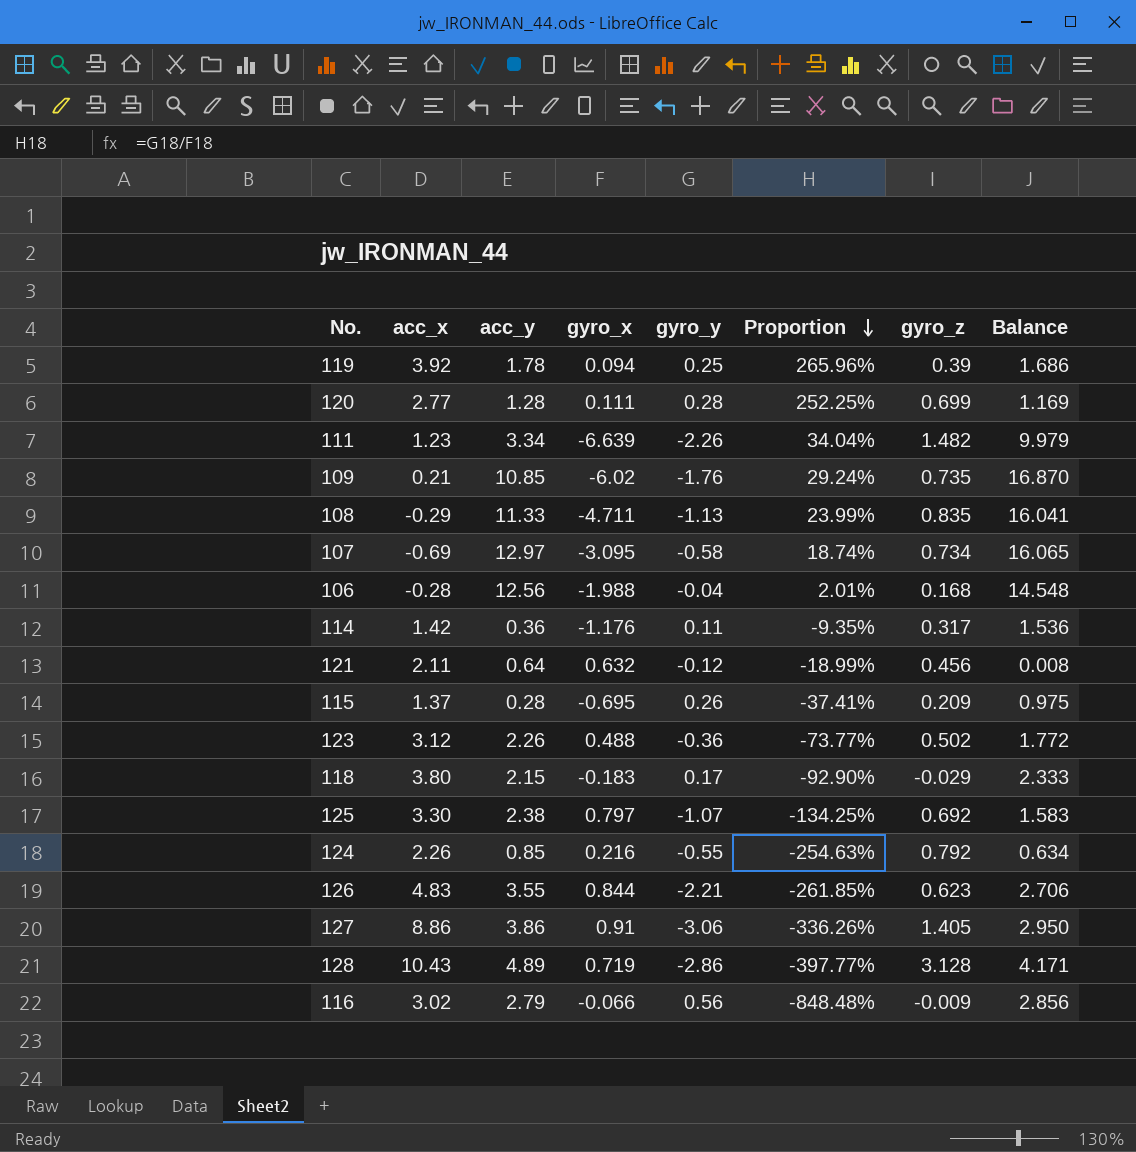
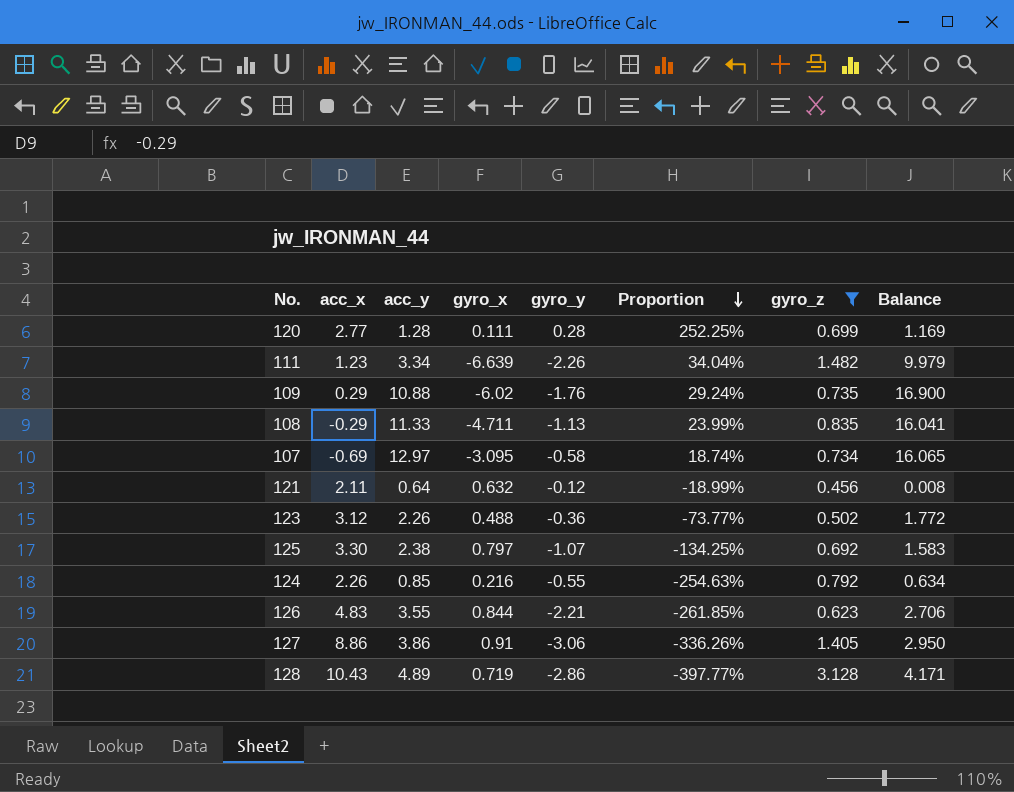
filter: none -> gyro_z >= 0.456
109 | acc_x: 0.21 -> 0.29
109 | acc_y: 10.85 -> 10.88
109 | Balance: 16.870 -> 16.900

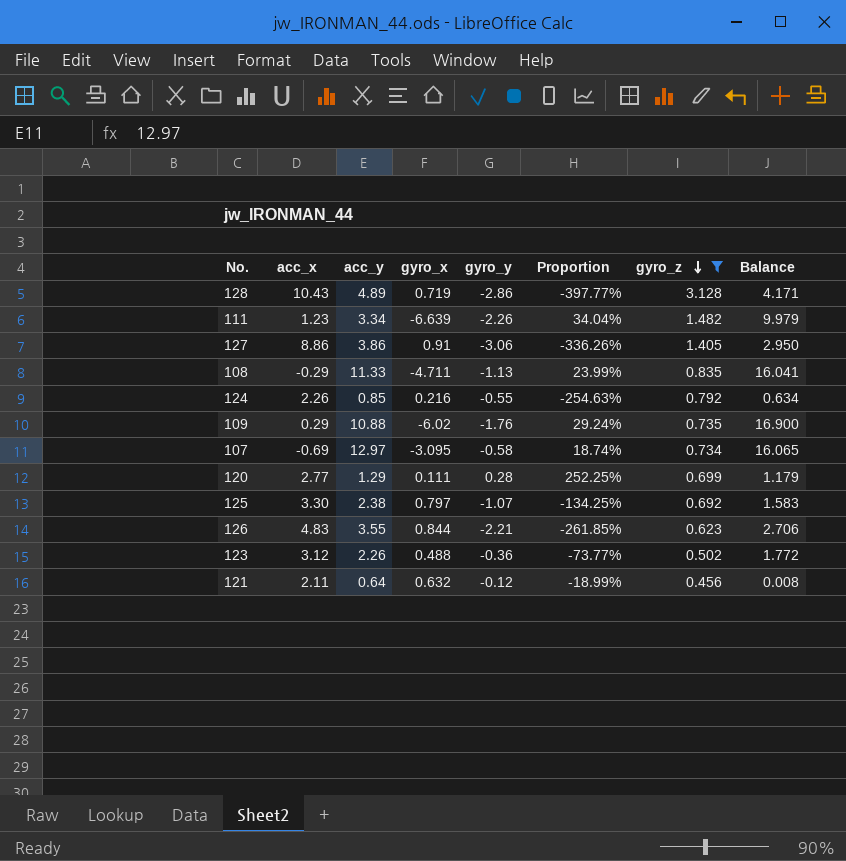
row order: Proportion descending -> gyro_z descending
120 | acc_y: 1.28 -> 1.29
120 | Balance: 1.169 -> 1.179

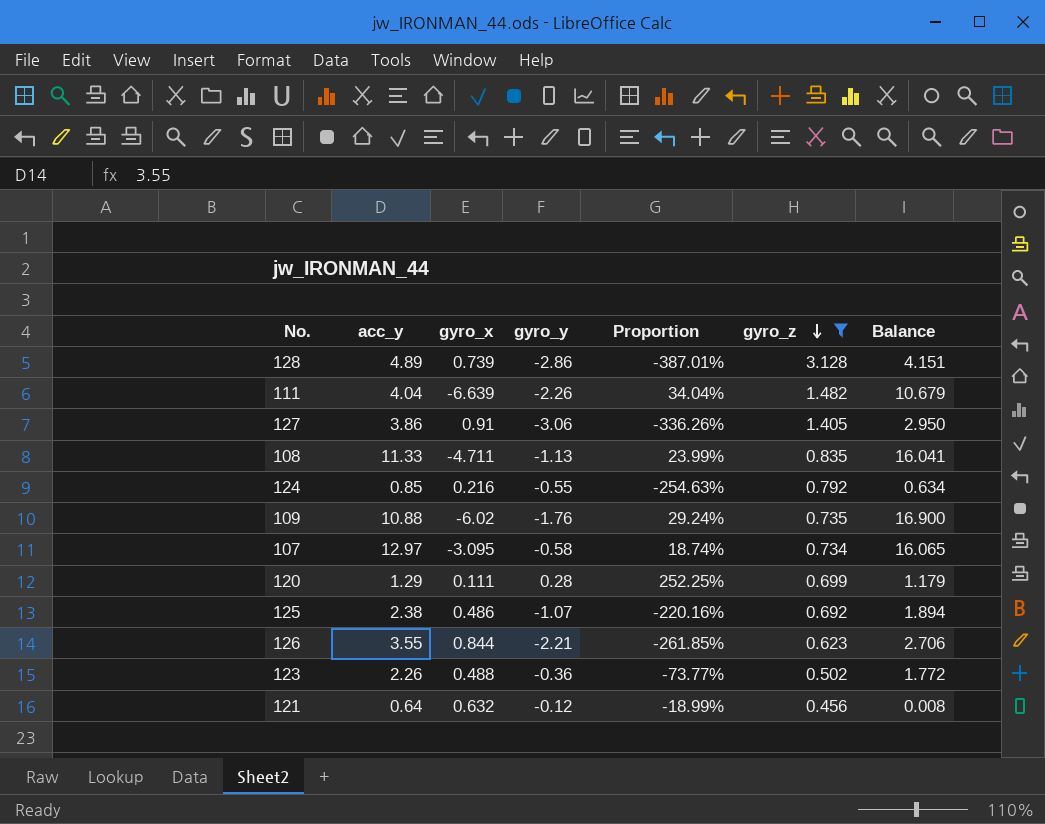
column acc_x | position: 2 -> none
128 | gyro_x: 0.719 -> 0.739
128 | Proportion: -397.77% -> -387.01%
128 | Balance: 4.171 -> 4.151
111 | acc_y: 3.34 -> 4.04
111 | Balance: 9.979 -> 10.679
125 | gyro_x: 0.797 -> 0.486
125 | Proportion: -134.25% -> -220.16%
125 | Balance: 1.583 -> 1.894

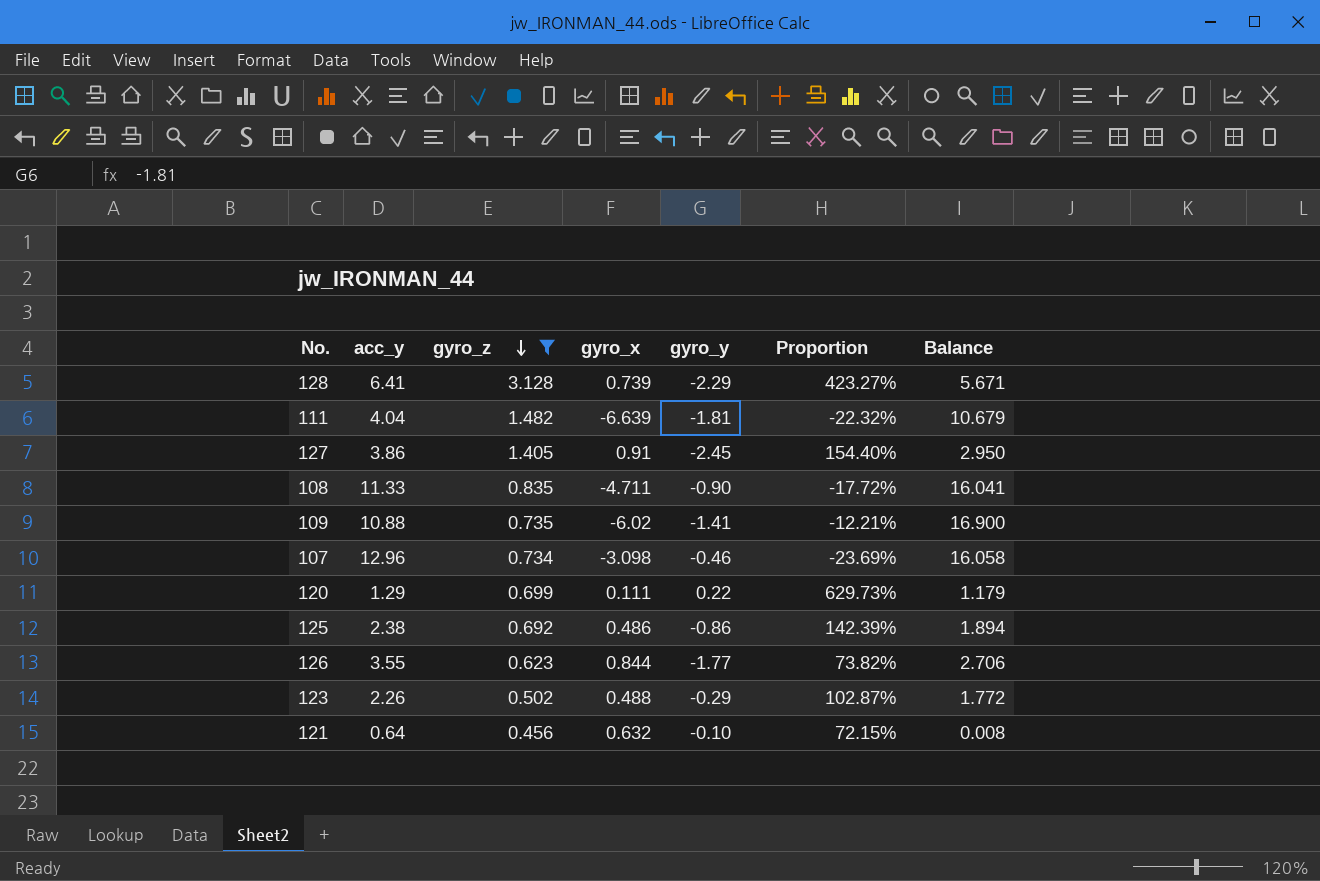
column gyro_z | position: 6 -> 3
column Proportion | formula: [gyro_y] / [gyro_x] -> [gyro_z] / [gyro_x]
row 124: 0.85 | 0.216 | -0.55 | -254.63% | 0.792 | 0.634 -> none
128 | acc_y: 4.89 -> 6.41
128 | gyro_y: -2.86 -> -2.29
128 | Balance: 4.151 -> 5.671
111 | gyro_y: -2.26 -> -1.81
127 | gyro_y: -3.06 -> -2.45
108 | gyro_y: -1.13 -> -0.90
109 | gyro_y: -1.76 -> -1.41
107 | acc_y: 12.97 -> 12.96
107 | gyro_x: -3.095 -> -3.098
107 | gyro_y: -0.58 -> -0.46
107 | Balance: 16.065 -> 16.058
120 | gyro_y: 0.28 -> 0.22
125 | gyro_y: -1.07 -> -0.86
126 | gyro_y: -2.21 -> -1.77
123 | gyro_y: -0.36 -> -0.29
121 | gyro_y: -0.12 -> -0.10

